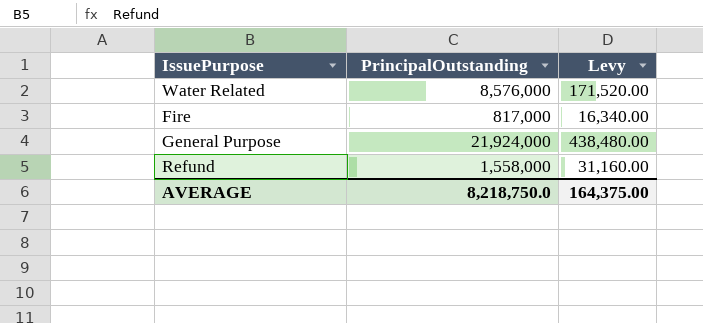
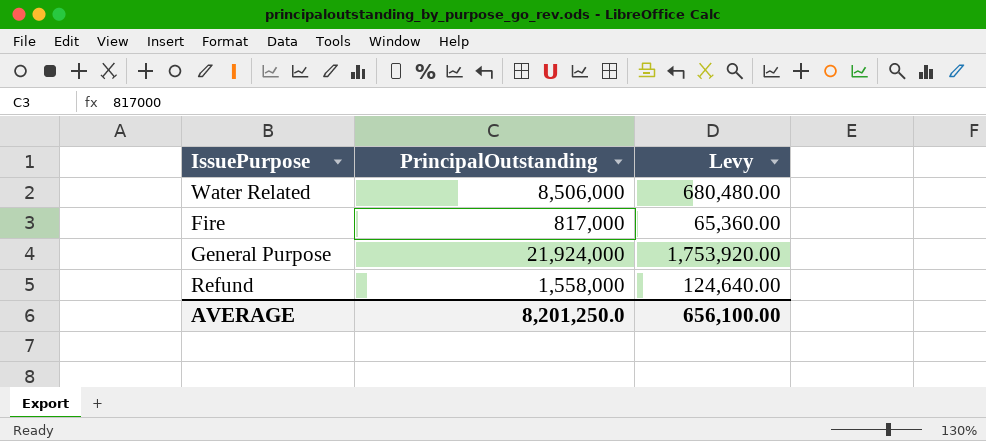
column Levy | formula: [PrincipalOutstanding] * 0.02 -> [PrincipalOutstanding] * 0.08
Water Related | PrincipalOutstanding: 8,576,000 -> 8,506,000
AVERAGE | PrincipalOutstanding: 8,218,750.0 -> 8,201,250.0
AVERAGE | Levy: 164,375.00 -> 656,100.00

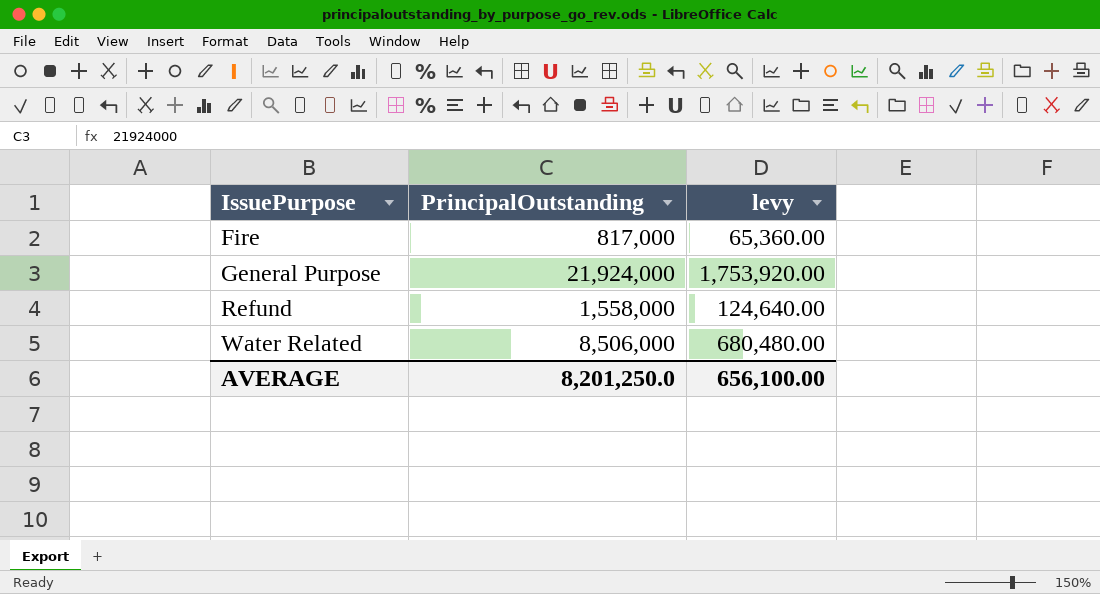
row order: none -> IssuePurpose ascending
column name: Levy -> levy

